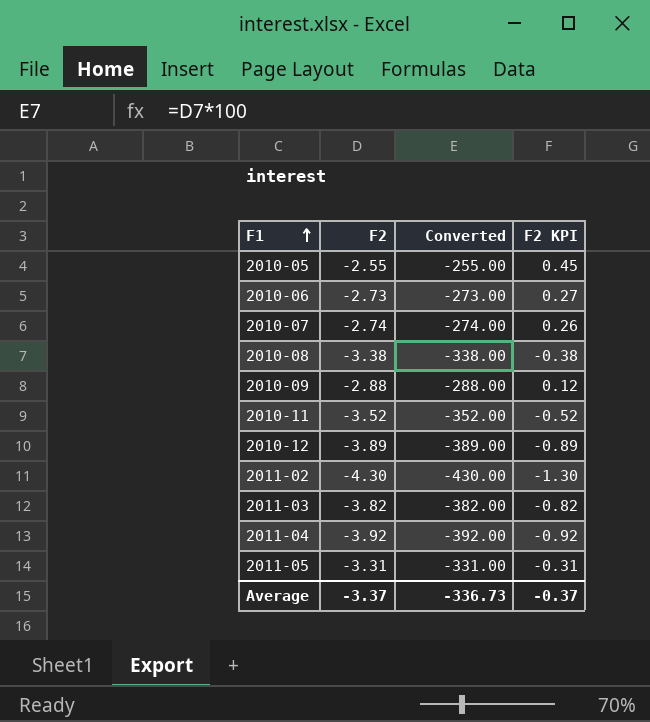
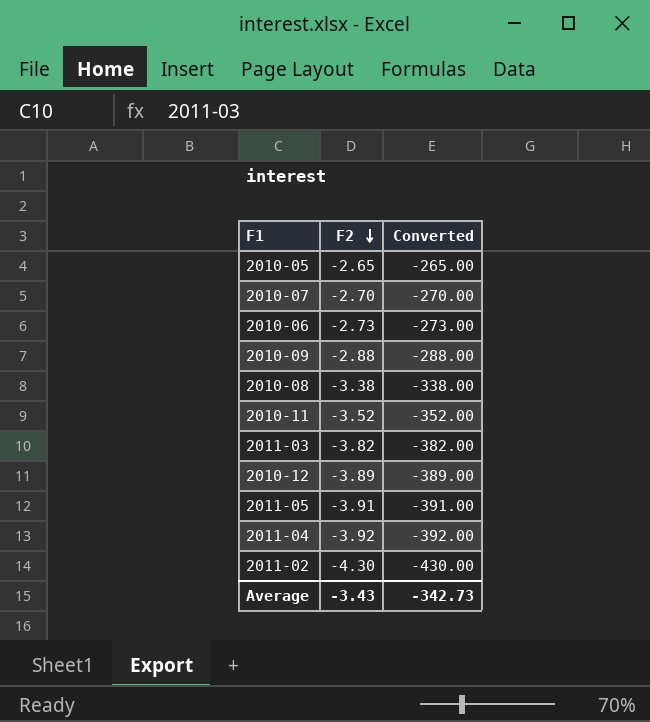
row order: F1 ascending -> F2 descending
column F2 KPI | formula: [F2] + 3 -> none
2010-05 | F2: -2.55 -> -2.65
2010-05 | Converted: -255.00 -> -265.00
2010-07 | F2: -2.74 -> -2.70
2010-07 | Converted: -274.00 -> -270.00
2011-05 | F2: -3.31 -> -3.91
2011-05 | Converted: -331.00 -> -391.00
Average | F2: -3.37 -> -3.43
Average | Converted: -336.73 -> -342.73

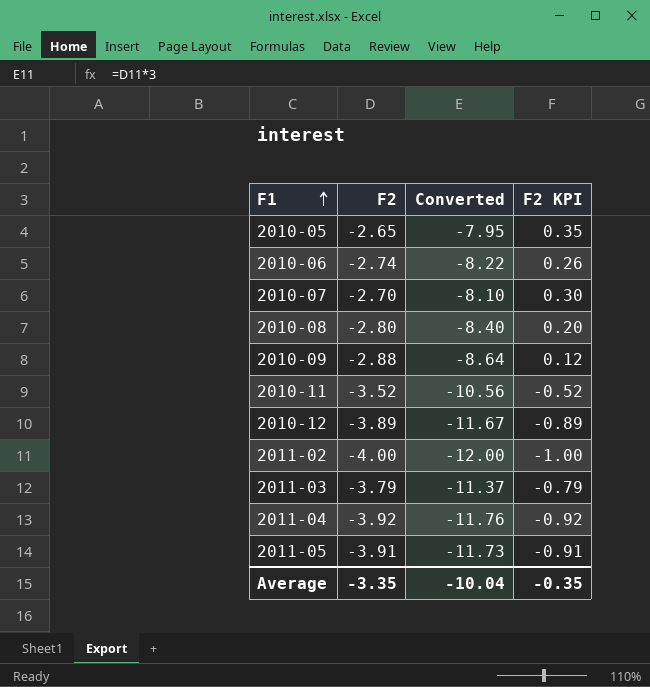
row order: F2 descending -> F1 ascending
column Converted | formula: [F2] * 100 -> [F2] * 3
column F2 KPI | formula: none -> [F2] + 3
2010-06 | F2: -2.73 -> -2.74
2010-08 | F2: -3.38 -> -2.80
2011-02 | F2: -4.30 -> -4.00
2011-03 | F2: -3.82 -> -3.79
Average | F2: -3.43 -> -3.35
Average | Converted: -342.73 -> -10.04

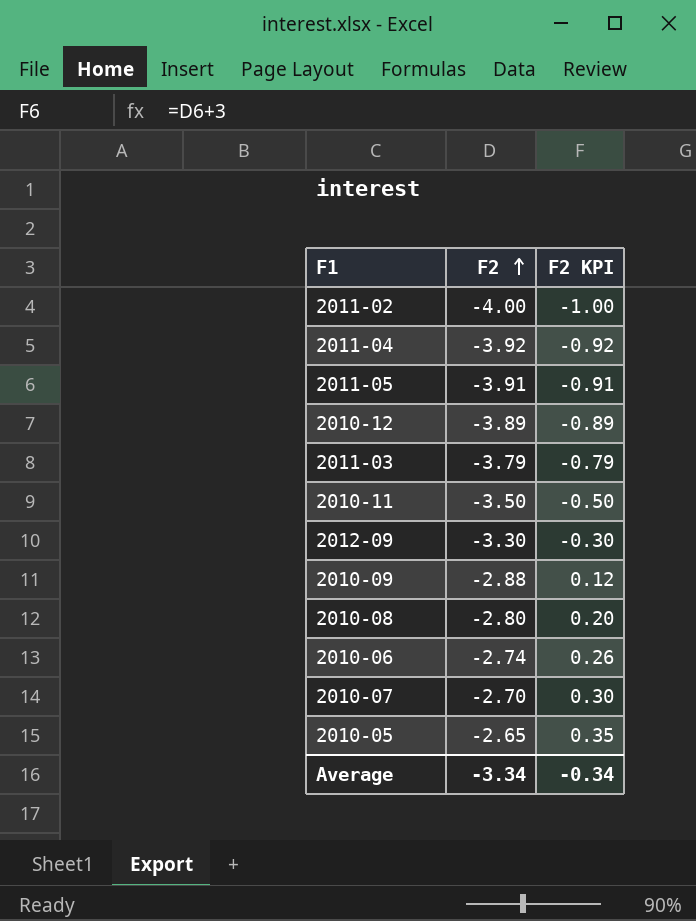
row order: F1 ascending -> F2 ascending
column Converted | formula: [F2] * 3 -> none
2010-11 | F2: -3.52 -> -3.50
2010-11 | F2 KPI: -0.52 -> -0.50
row 2012-09: none -> -3.30 | -0.30
Average | F2: -3.35 -> -3.34
Average | F2 KPI: -0.35 -> -0.34

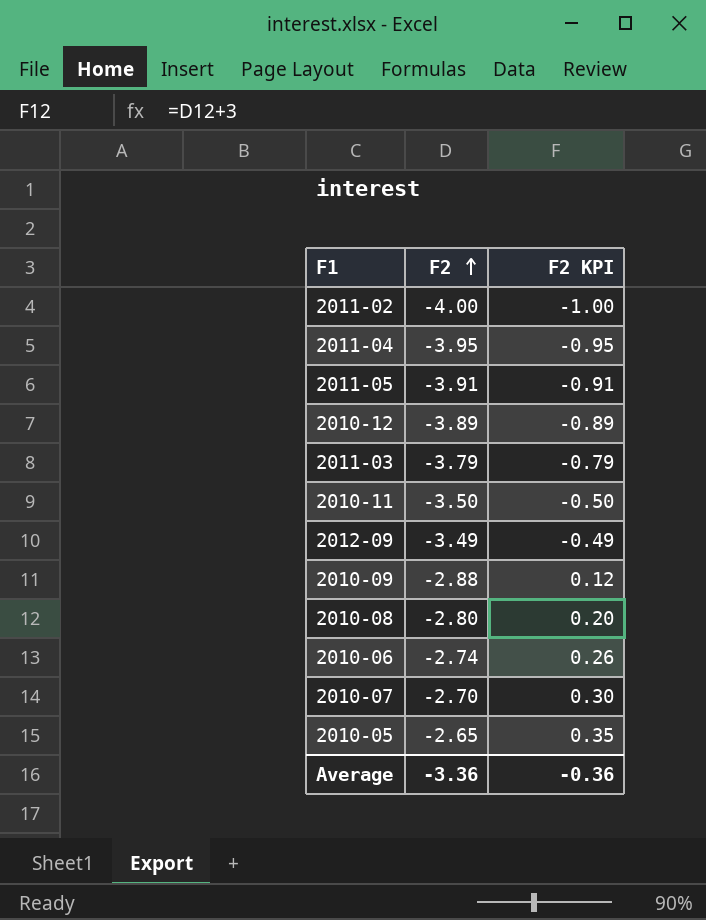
2011-04 | F2: -3.92 -> -3.95
2011-04 | F2 KPI: -0.92 -> -0.95
2012-09 | F2: -3.30 -> -3.49
2012-09 | F2 KPI: -0.30 -> -0.49
Average | F2: -3.34 -> -3.36
Average | F2 KPI: -0.34 -> -0.36

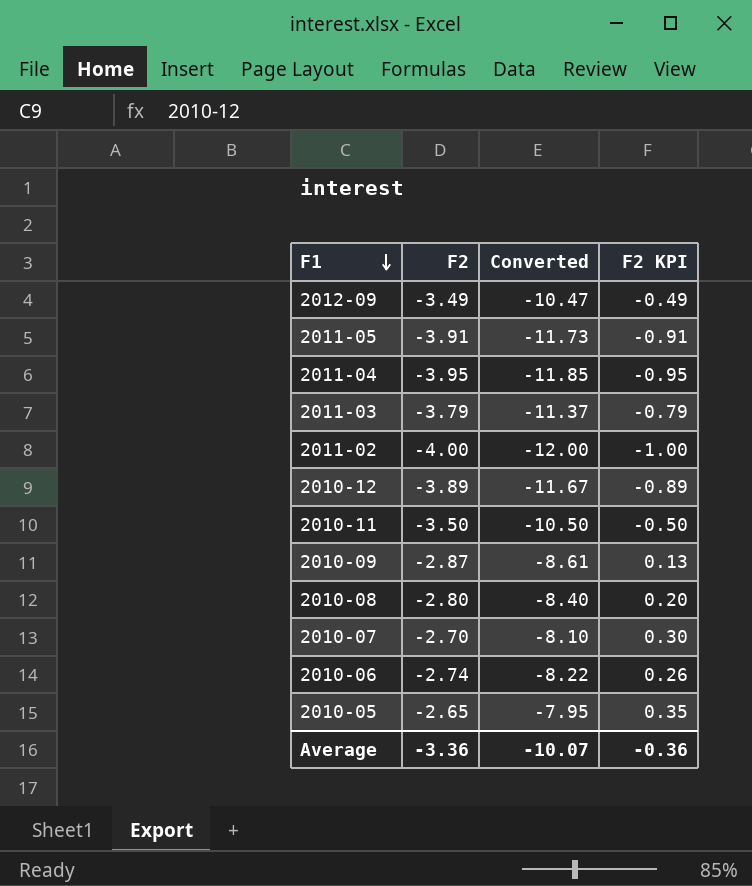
row order: F2 ascending -> F1 descending
column Converted | formula: none -> [F2] * 3
2010-09 | F2: -2.88 -> -2.87
2010-09 | F2 KPI: 0.12 -> 0.13

